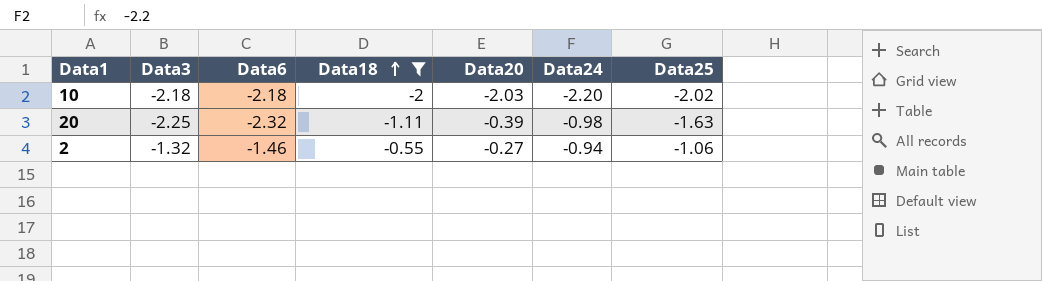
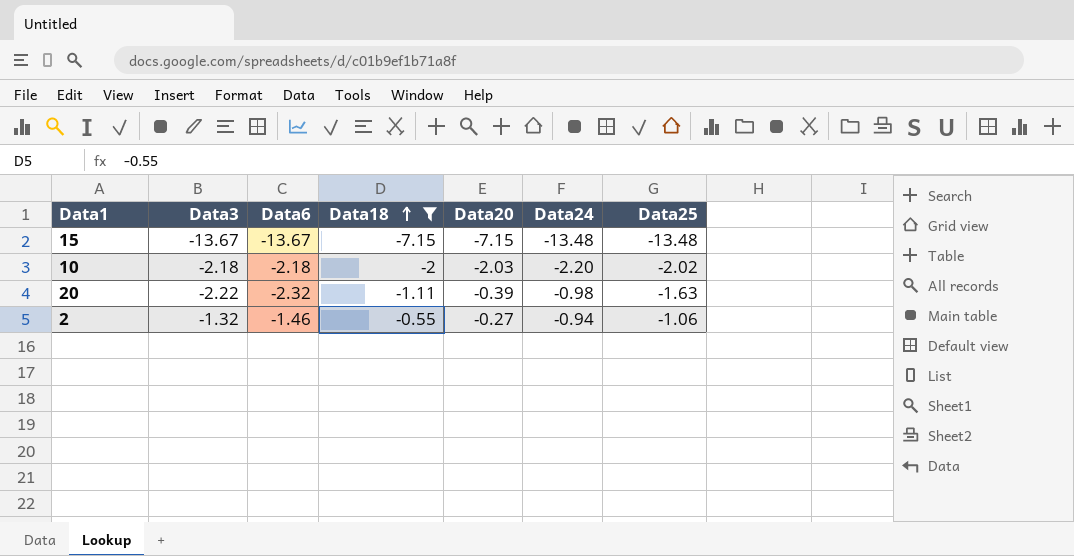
row 15: none -> -13.67 | -13.67 | -7.15 | -7.15 | -13.48 | -13.48
20 | Data3: -2.25 -> -2.22

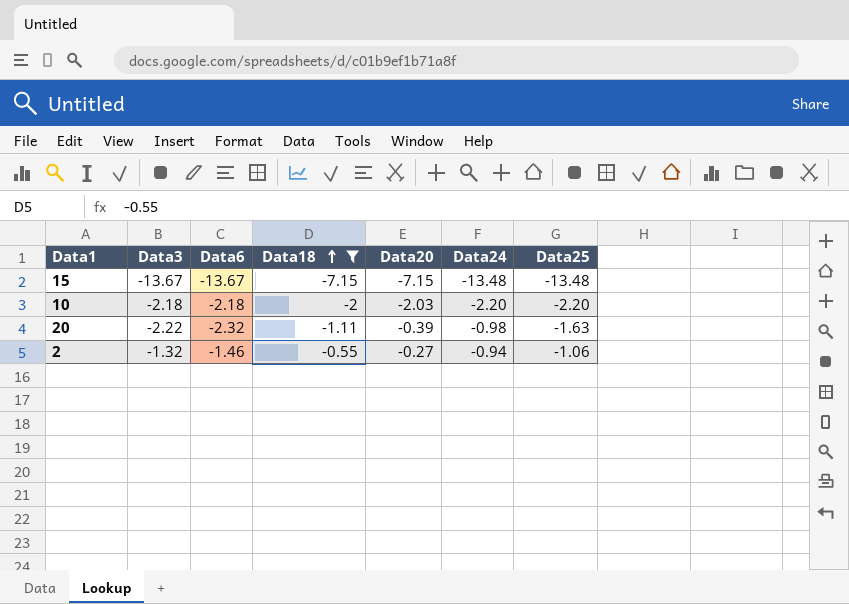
10 | Data25: -2.02 -> -2.20

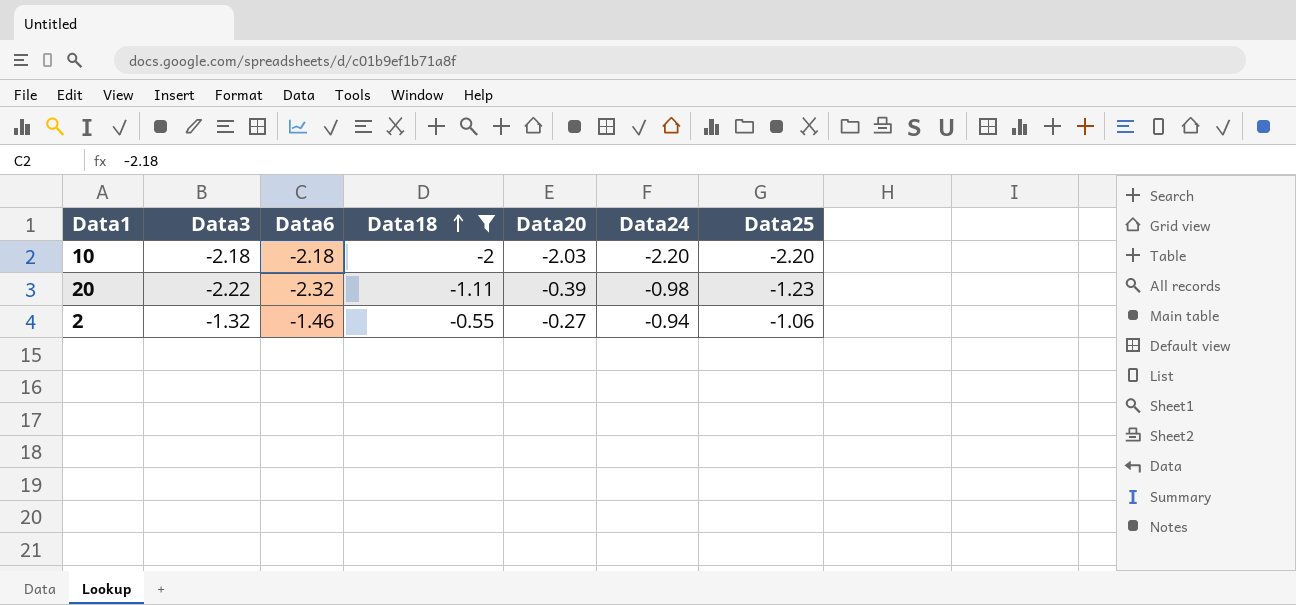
row 15: -13.67 | -13.67 | -7.15 | -7.15 | -13.48 | -13.48 -> none
20 | Data25: -1.63 -> -1.23

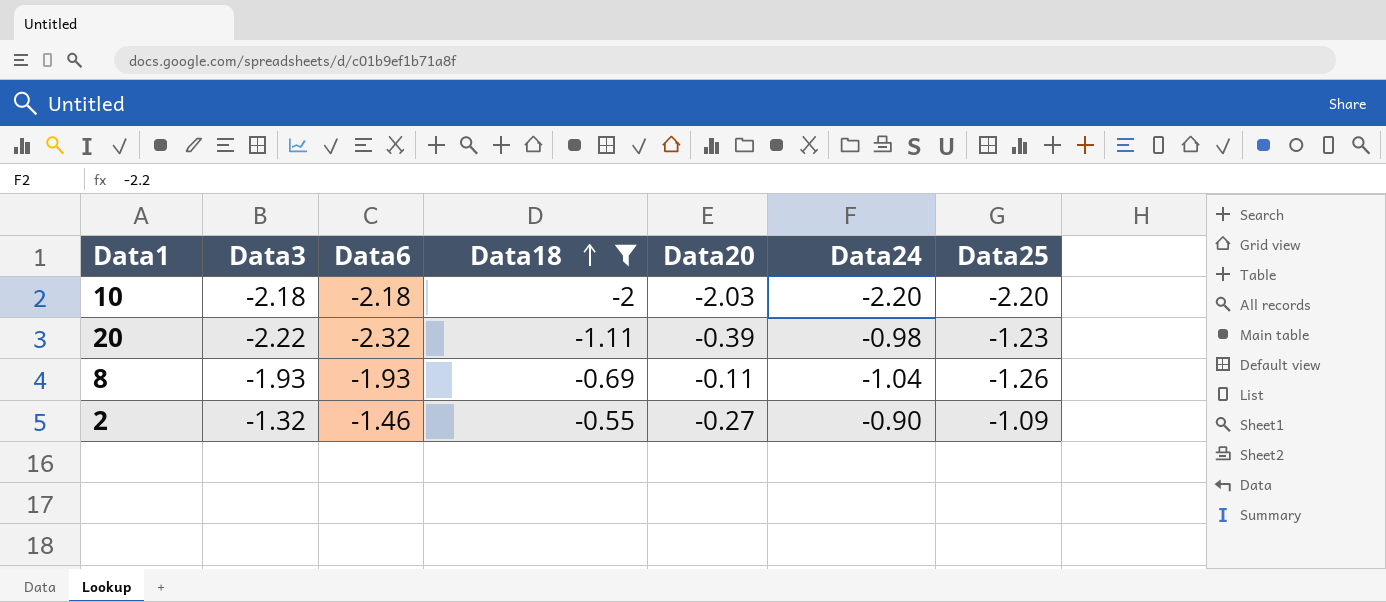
row 8: none -> -1.93 | -1.93 | -0.69 | -0.11 | -1.04 | -1.26
2 | Data24: -0.94 -> -0.90
2 | Data25: -1.06 -> -1.09

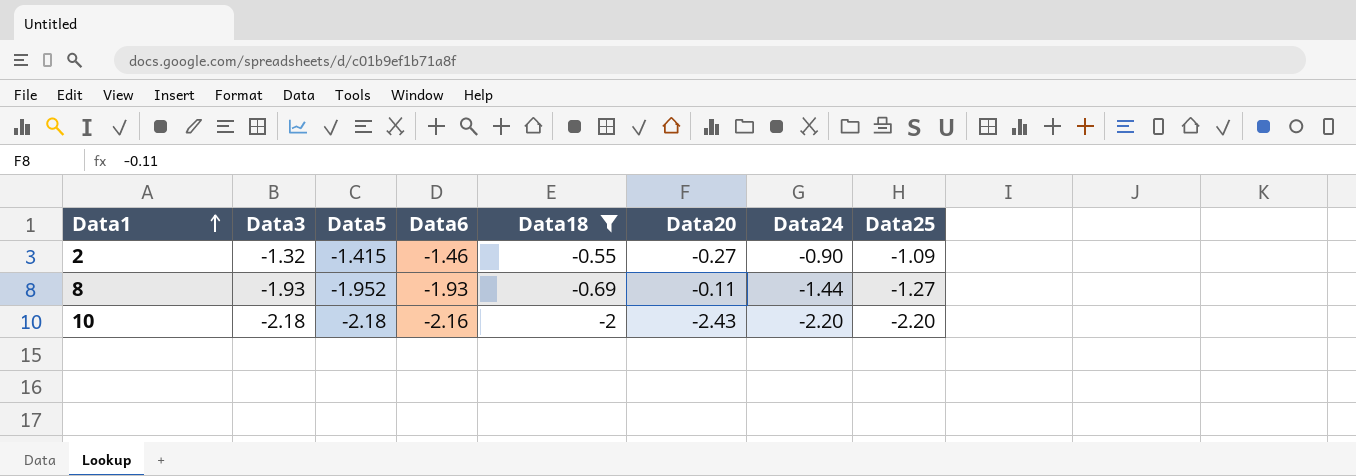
row order: Data18 ascending -> Data1 ascending
column Data5 | position: none -> 3
row 20: -2.22 | -2.32 | -1.11 | -0.39 | -0.98 | -1.23 -> none
8 | Data24: -1.04 -> -1.44
8 | Data25: -1.26 -> -1.27
10 | Data6: -2.18 -> -2.16
10 | Data20: -2.03 -> -2.43

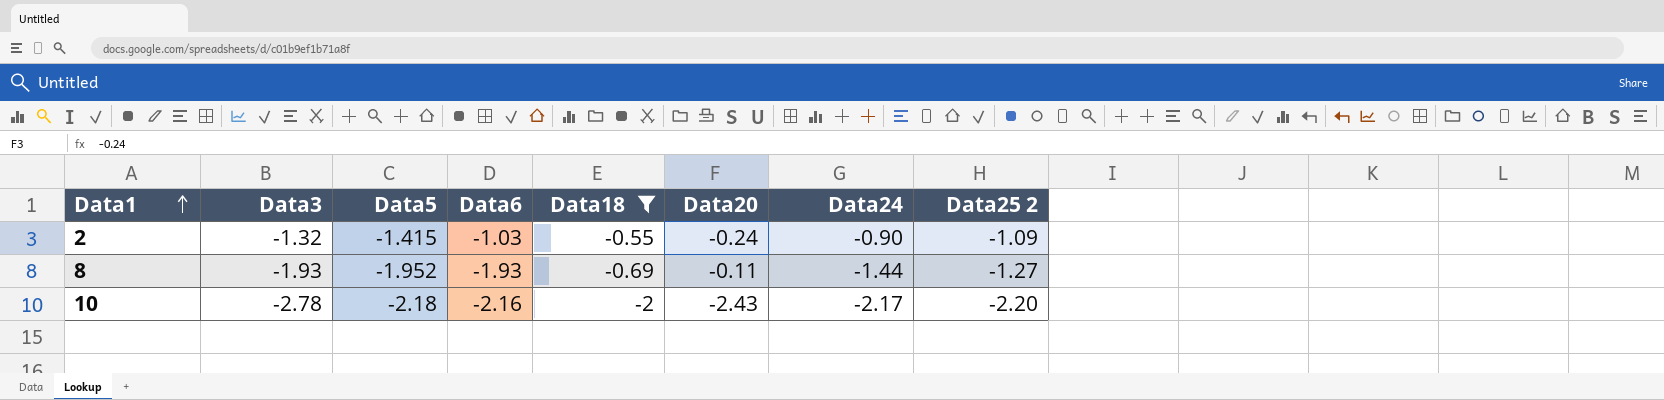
column name: Data25 -> Data25 2
2 | Data6: -1.46 -> -1.03
2 | Data20: -0.27 -> -0.24
10 | Data3: -2.18 -> -2.78
10 | Data24: -2.20 -> -2.17

